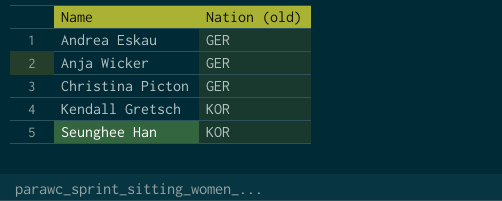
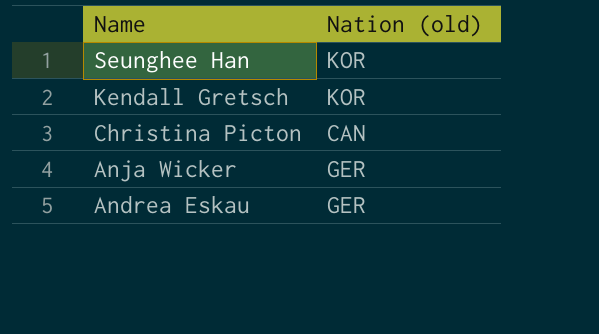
row order: Name ascending -> Name descending
Christina Picton | Nation (old): GER -> CAN

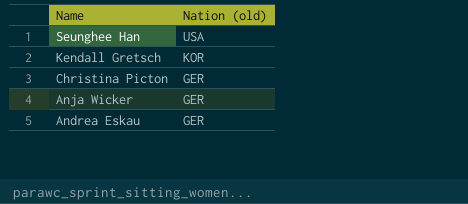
Seunghee Han | Nation (old): KOR -> USA
Christina Picton | Nation (old): CAN -> GER

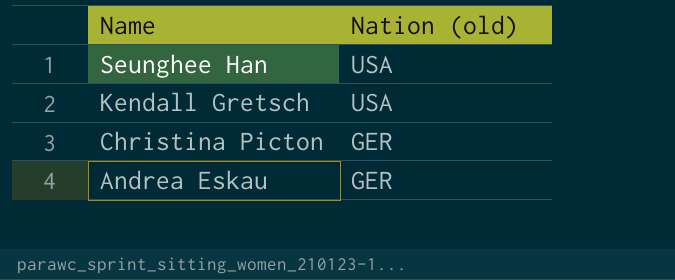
row Anja Wicker: GER -> none
Kendall Gretsch | Nation (old): KOR -> USA

